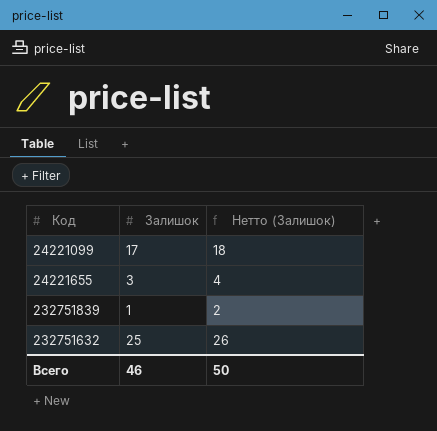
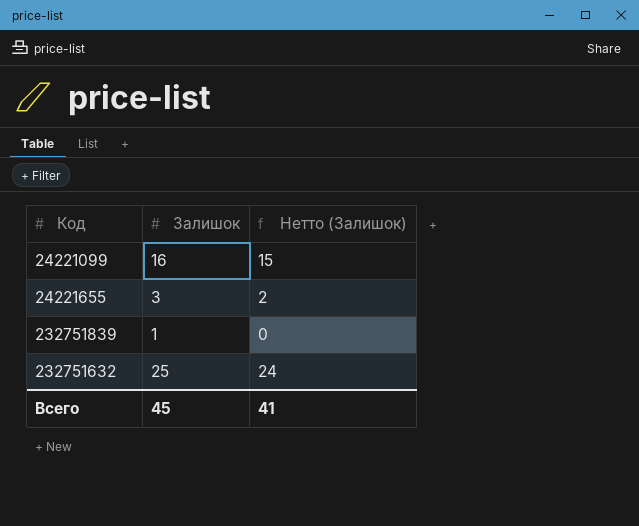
column Нетто (Залишок) | formula: [Залишок] + 1 -> [Залишок] - 1
24221099 | Залишок: 17 -> 16
Всего | Залишок: 46 -> 45
Всего | Нетто (Залишок): 50 -> 41

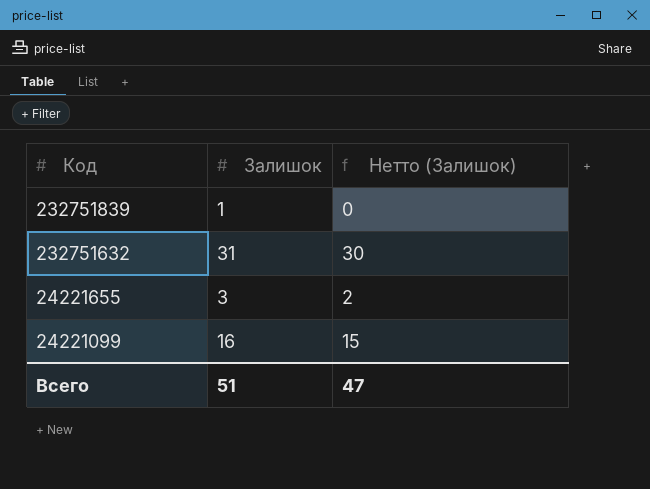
row order: none -> Код descending
232751632 | Залишок: 25 -> 31
232751632 | Нетто (Залишок): 24 -> 30
Всего | Залишок: 45 -> 51
Всего | Нетто (Залишок): 41 -> 47

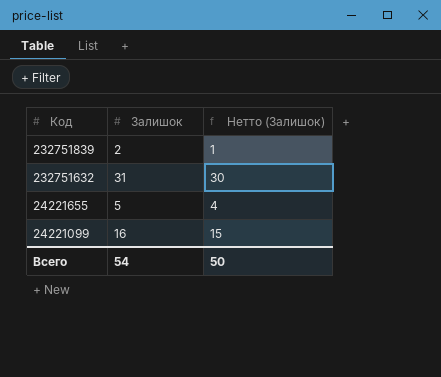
232751839 | Залишок: 1 -> 2
232751839 | Нетто (Залишок): 0 -> 1
24221655 | Залишок: 3 -> 5
24221655 | Нетто (Залишок): 2 -> 4
Всего | Залишок: 51 -> 54
Всего | Нетто (Залишок): 47 -> 50

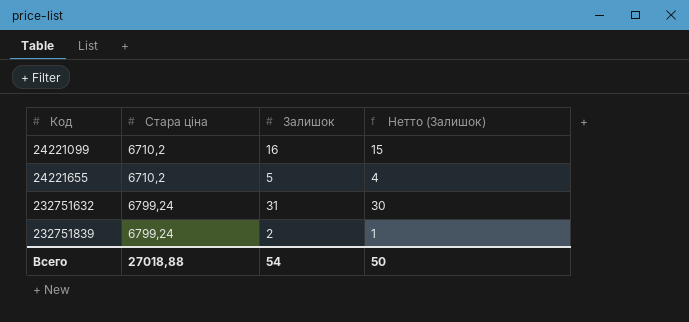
row order: Код descending -> Код ascending
column Стара ціна | position: none -> 2

